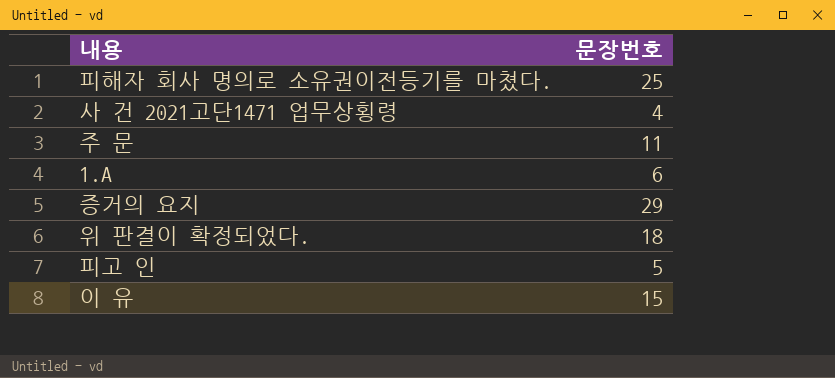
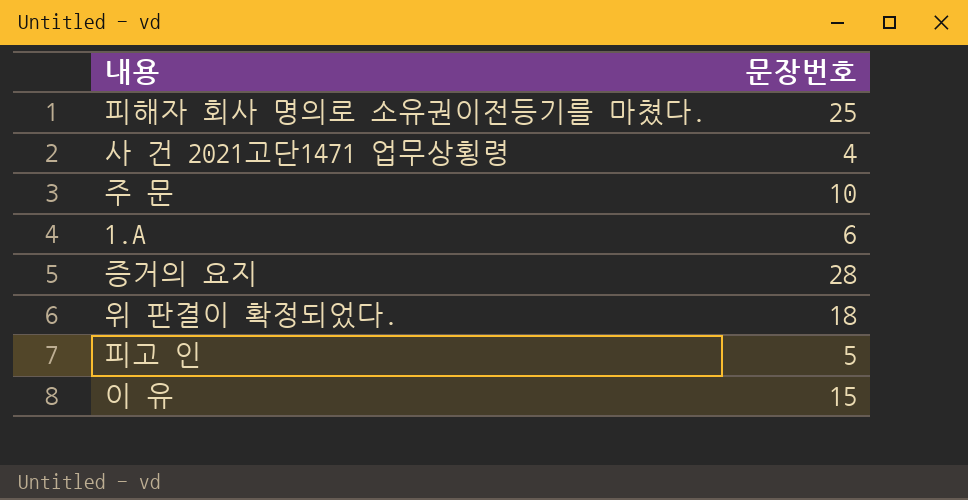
주 문 | 문장번호: 11 -> 10
증거의 요지 | 문장번호: 29 -> 28

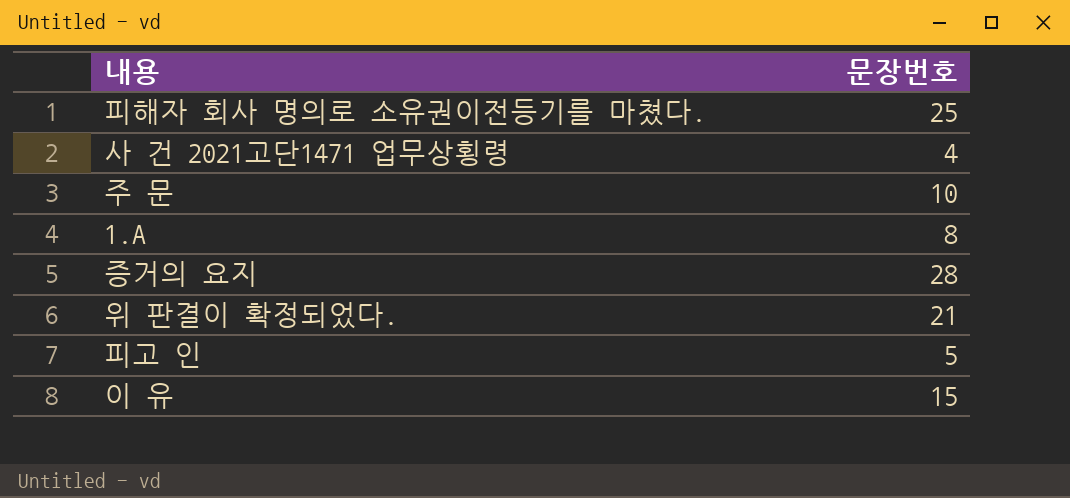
1.A | 문장번호: 6 -> 8
위 판결이 확정되었다. | 문장번호: 18 -> 21

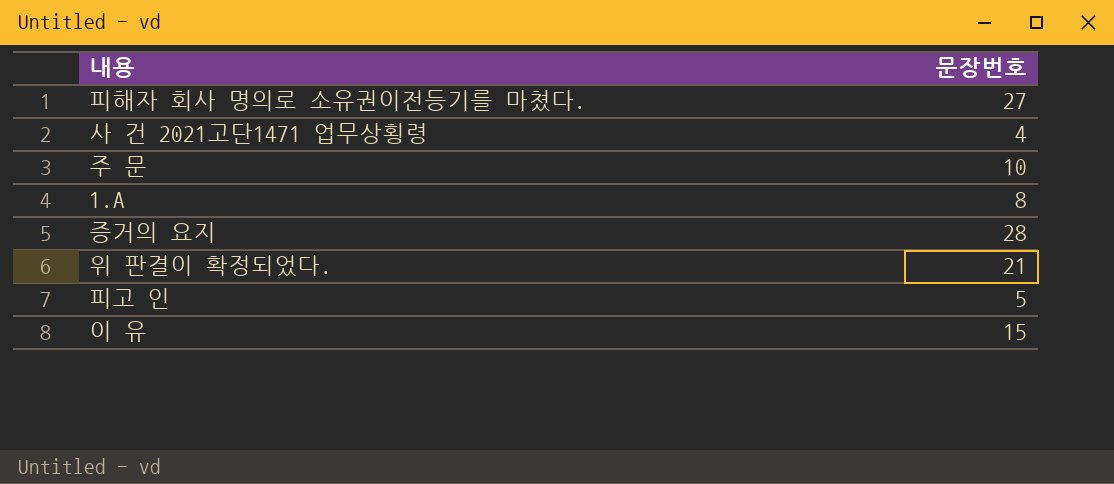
피해자 회사 명의로 소유권이전등기를 마쳤다. | 문장번호: 25 -> 27

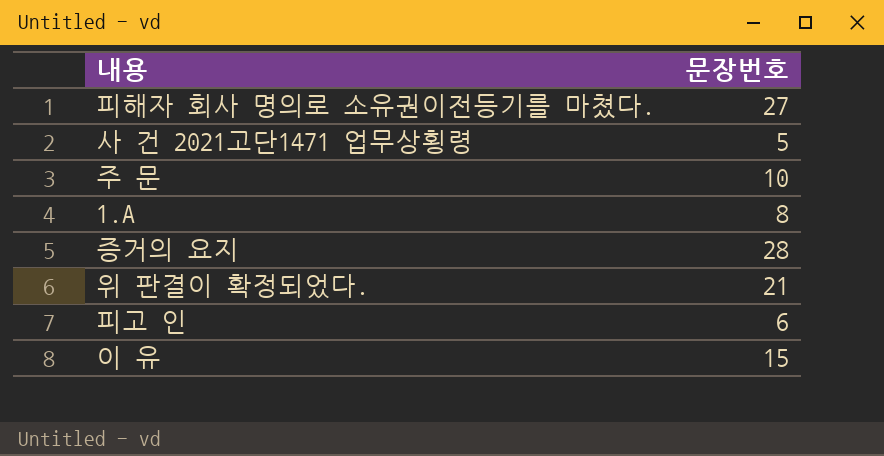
사 건 2021고단1471 업무상횡령 | 문장번호: 4 -> 5
피고 인 | 문장번호: 5 -> 6

